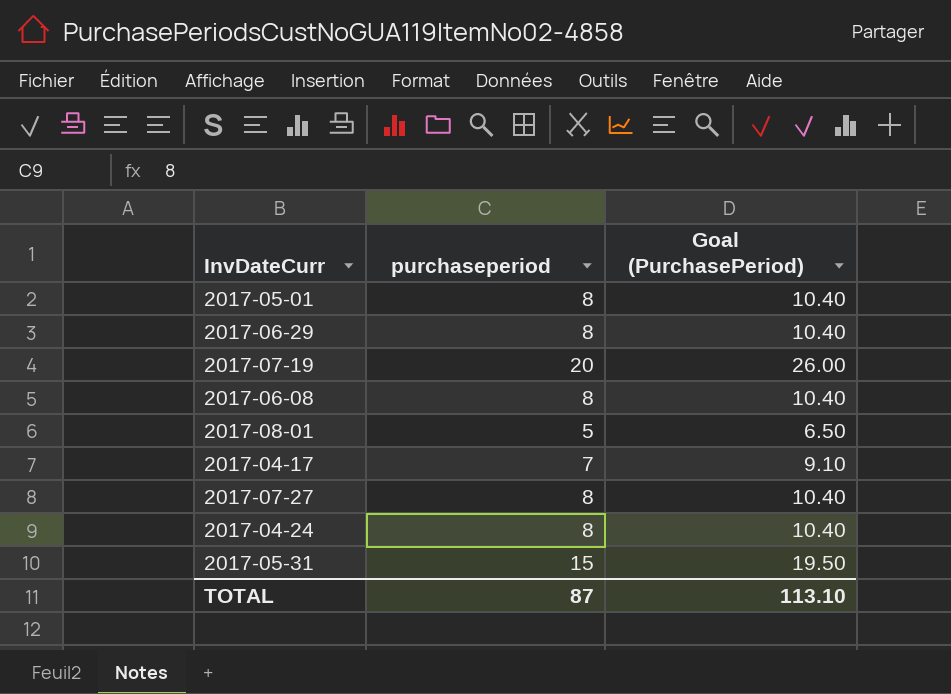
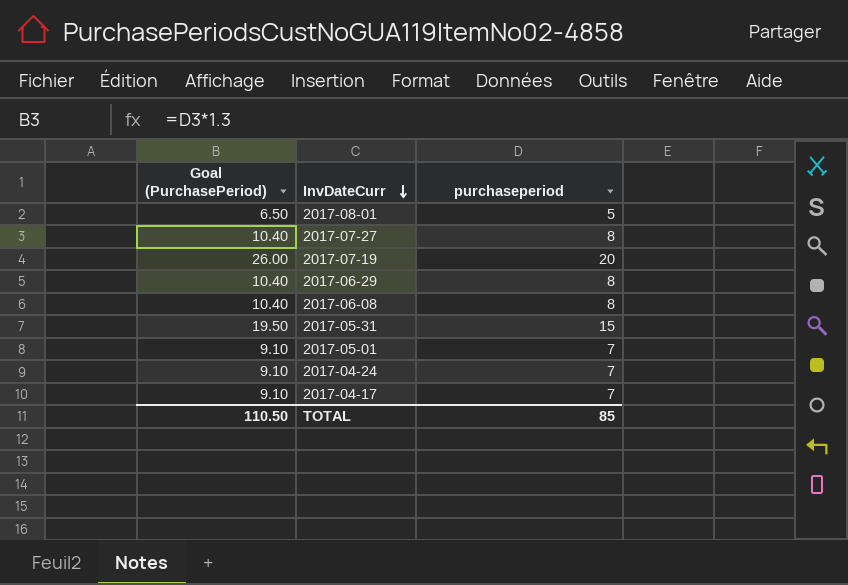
row order: none -> InvDateCurr descending
column Goal (PurchasePeriod) | position: 3 -> 1
2017-05-01 | Goal (PurchasePeriod): 10.40 -> 9.10
2017-05-01 | purchaseperiod: 8 -> 7
2017-04-24 | Goal (PurchasePeriod): 10.40 -> 9.10
2017-04-24 | purchaseperiod: 8 -> 7
TOTAL | Goal (PurchasePeriod): 113.10 -> 110.50
TOTAL | purchaseperiod: 87 -> 85

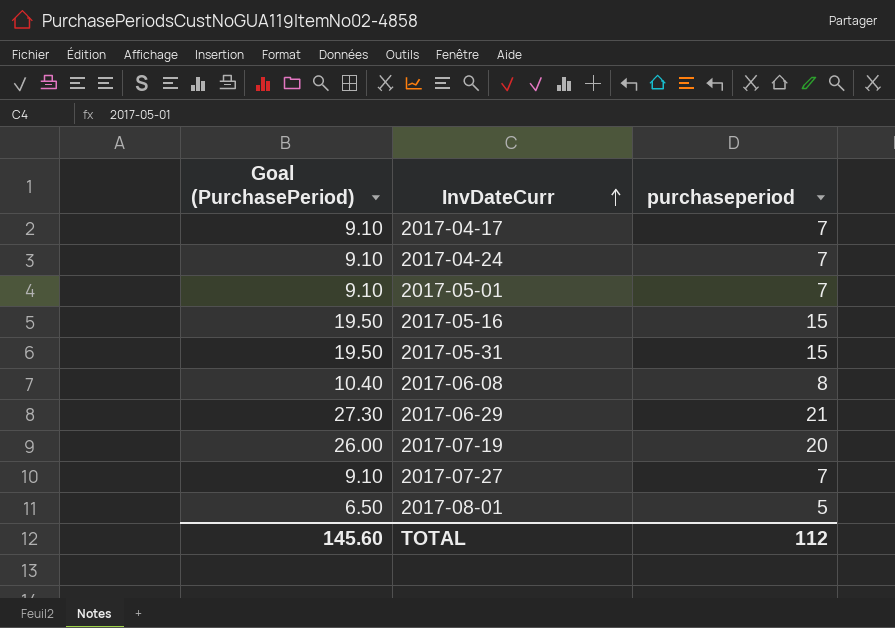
row order: InvDateCurr descending -> InvDateCurr ascending
row 2017-05-16: none -> 19.50 | 15
2017-06-29 | Goal (PurchasePeriod): 10.40 -> 27.30
2017-06-29 | purchaseperiod: 8 -> 21
2017-07-27 | Goal (PurchasePeriod): 10.40 -> 9.10
2017-07-27 | purchaseperiod: 8 -> 7
TOTAL | Goal (PurchasePeriod): 110.50 -> 145.60
TOTAL | purchaseperiod: 85 -> 112

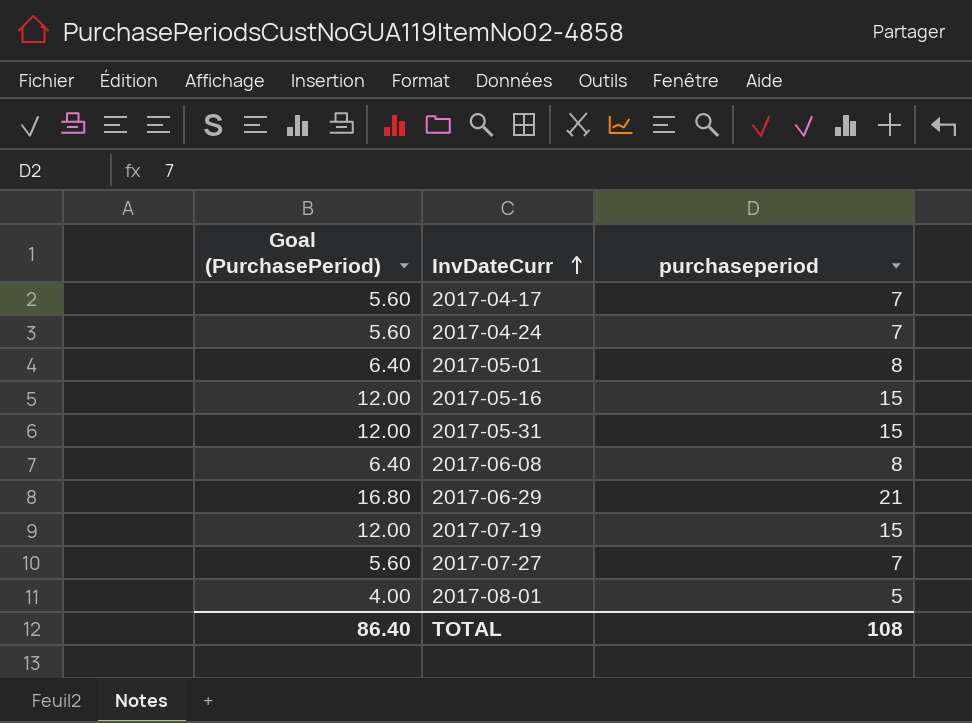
column Goal (PurchasePeriod) | formula: [purchaseperiod] * 1.3 -> [purchaseperiod] * 0.8
2017-05-01 | purchaseperiod: 7 -> 8
2017-07-19 | purchaseperiod: 20 -> 15
TOTAL | Goal (PurchasePeriod): 145.60 -> 86.40
TOTAL | purchaseperiod: 112 -> 108

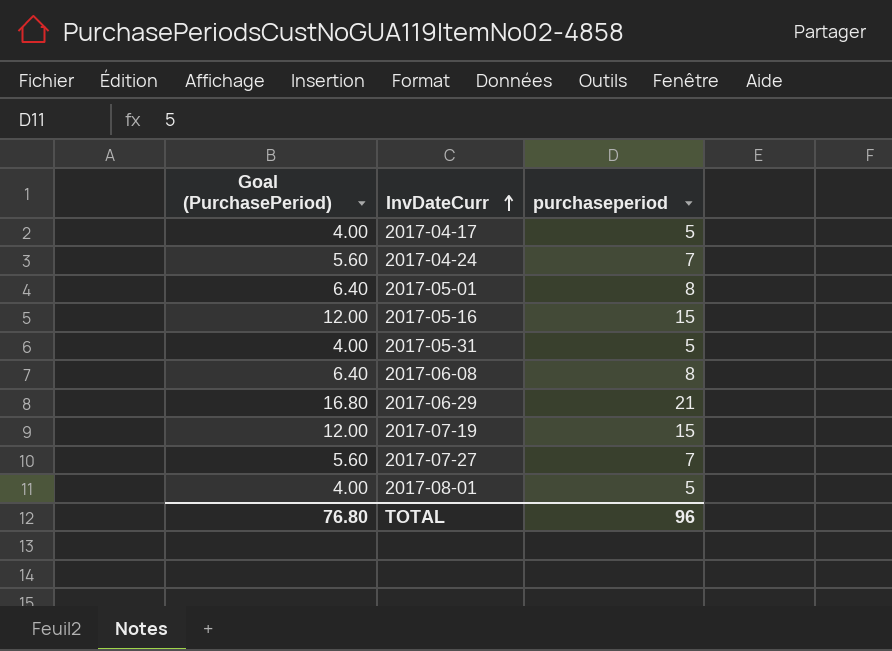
2017-04-17 | Goal (PurchasePeriod): 5.60 -> 4.00
2017-04-17 | purchaseperiod: 7 -> 5
2017-05-31 | Goal (PurchasePeriod): 12.00 -> 4.00
2017-05-31 | purchaseperiod: 15 -> 5
TOTAL | Goal (PurchasePeriod): 86.40 -> 76.80
TOTAL | purchaseperiod: 108 -> 96

